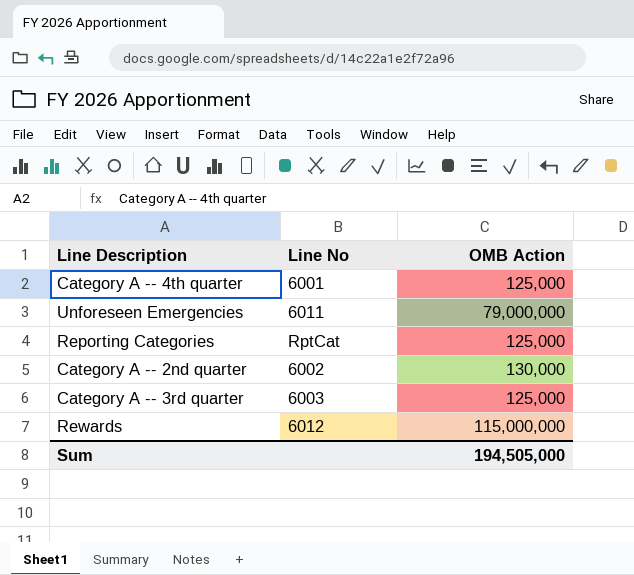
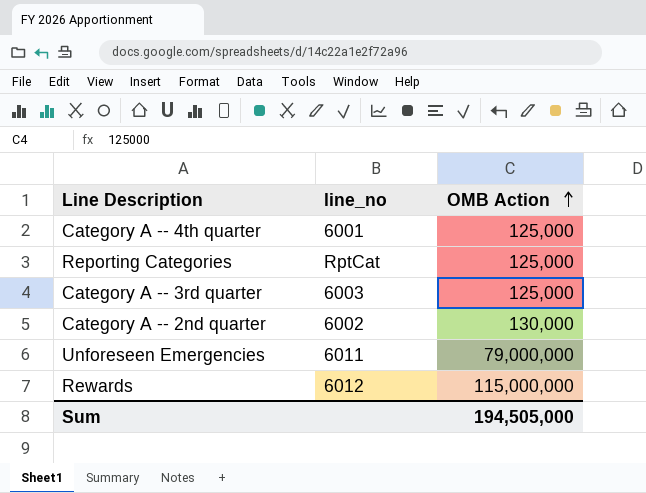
row order: none -> OMB Action ascending
column name: Line No -> line_no

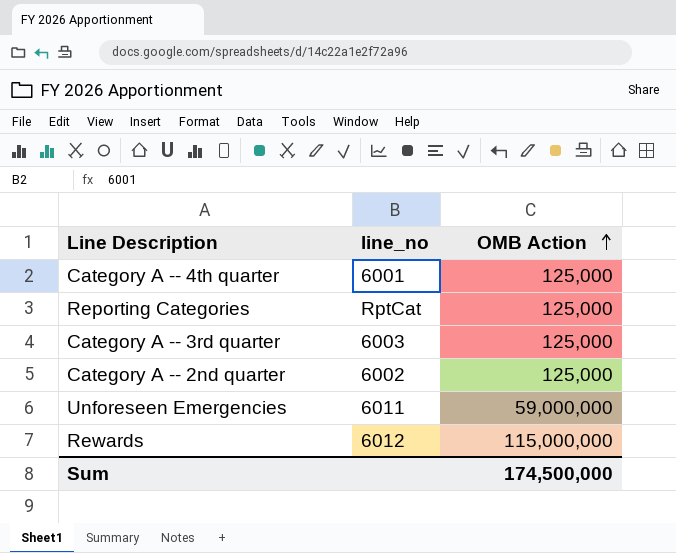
Category A -- 2nd quarter | OMB Action: 130,000 -> 125,000
Unforeseen Emergencies | OMB Action: 79,000,000 -> 59,000,000
Sum | OMB Action: 194,505,000 -> 174,500,000

